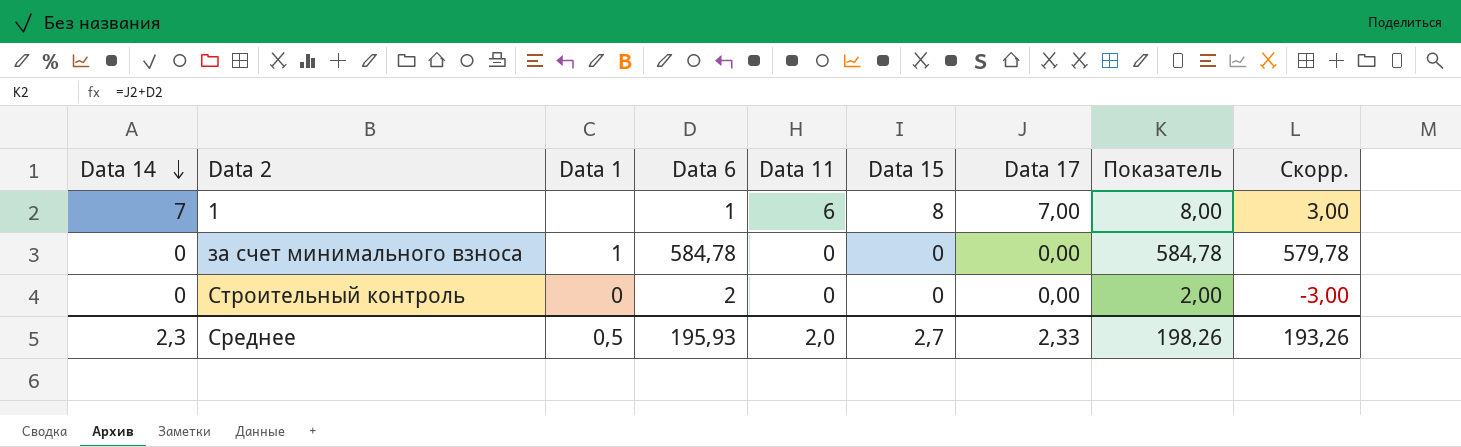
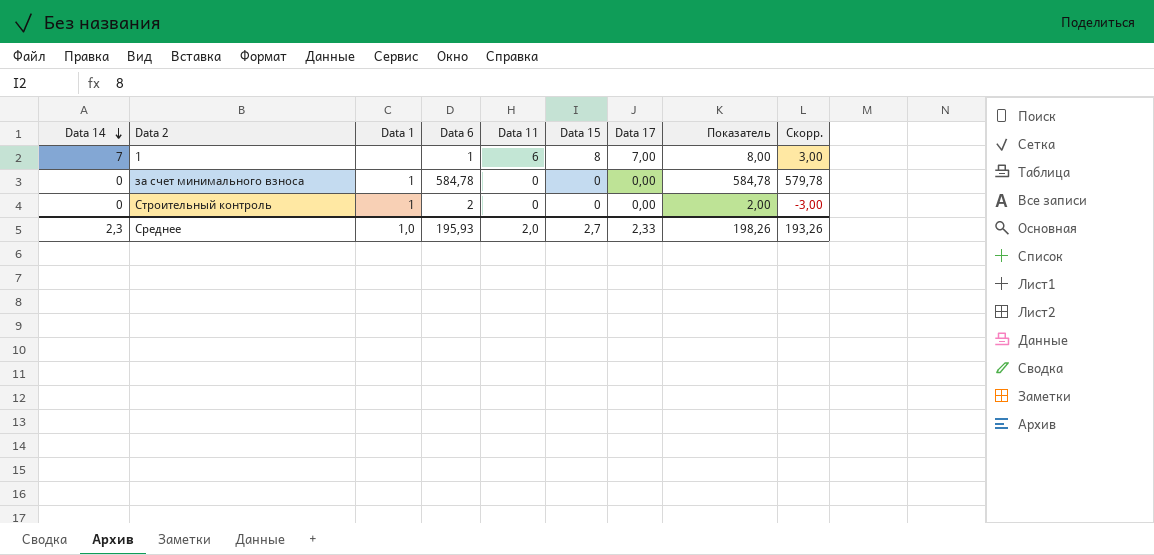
Строительный контроль | Data 1: 0 -> 1
Среднее | Data 1: 0,5 -> 1,0

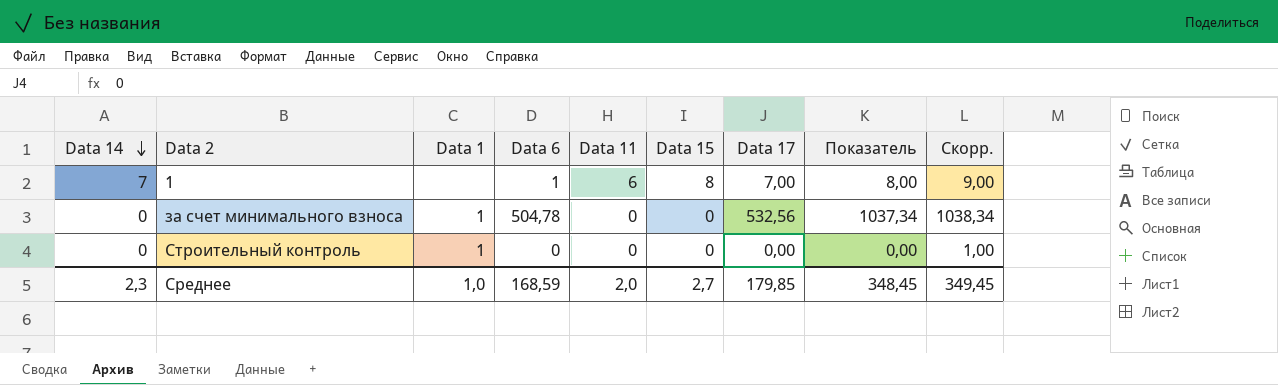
column Скорр. | formula: [Показатель] - 5 -> [Показатель] + 1
за счет минимального взноса | Data 6: 584,78 -> 504,78
за счет минимального взноса | Data 17: 0,00 -> 532,56
за счет минимального взноса | Показатель: 584,78 -> 1037,34
Строительный контроль | Data 6: 2 -> 0
Строительный контроль | Показатель: 2,00 -> 0,00
Среднее | Data 6: 195,93 -> 168,59
Среднее | Data 17: 2,33 -> 179,85
Среднее | Показатель: 198,26 -> 348,45
Среднее | Скорр.: 193,26 -> 349,45

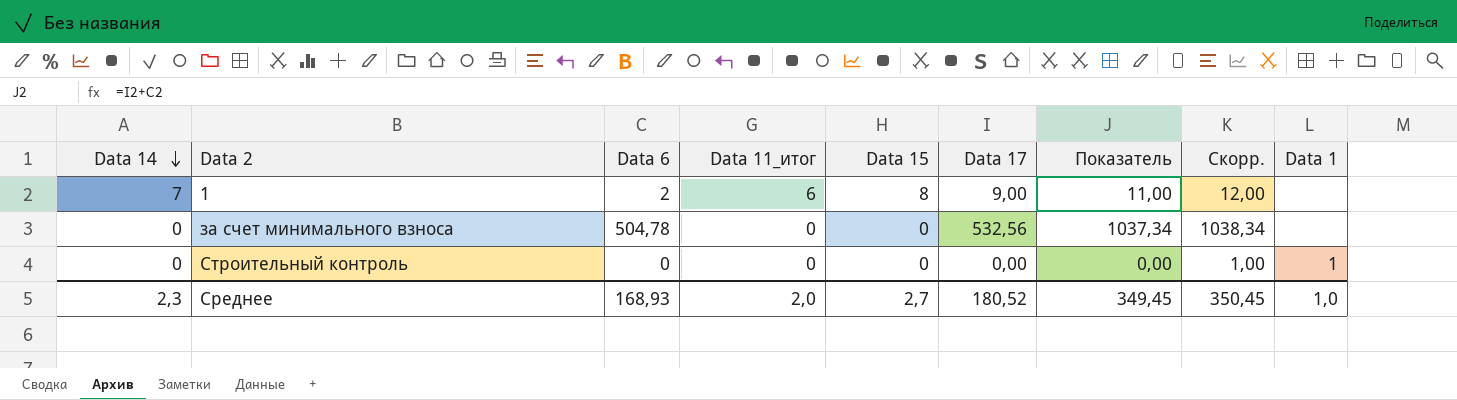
column name: Data 11 -> Data 11_итог
column Data 1 | position: 3 -> 9
1 | Data 6: 1 -> 2
1 | Data 17: 7,00 -> 9,00
1 | Показатель: 8,00 -> 11,00
1 | Скорр.: 9,00 -> 12,00
за счет минимального взноса | Data 1: 1 -> none
Среднее | Data 6: 168,59 -> 168,93
Среднее | Data 17: 179,85 -> 180,52
Среднее | Показатель: 348,45 -> 349,45
Среднее | Скорр.: 349,45 -> 350,45

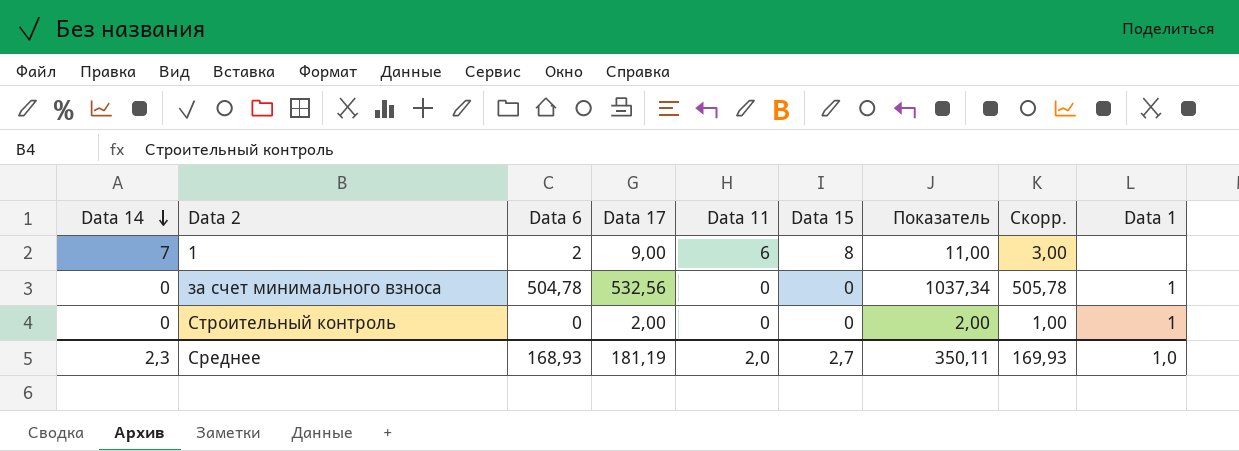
column Data 17 | position: 6 -> 4
column name: Data 11_итог -> Data 11
column Скорр. | formula: [Показатель] + 1 -> [Data 6] + 1
за счет минимального взноса | Data 1: none -> 1
Строительный контроль | Data 17: 0,00 -> 2,00
Строительный контроль | Показатель: 0,00 -> 2,00
Среднее | Data 17: 180,52 -> 181,19
Среднее | Показатель: 349,45 -> 350,11
Среднее | Скорр.: 350,45 -> 169,93

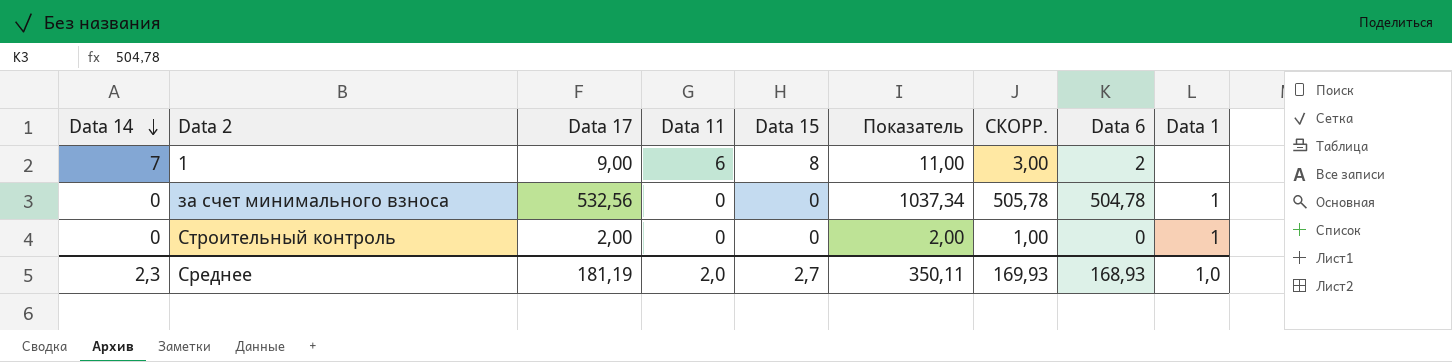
column name: Скорр. -> СКОРР.
column Data 6 | position: 3 -> 8

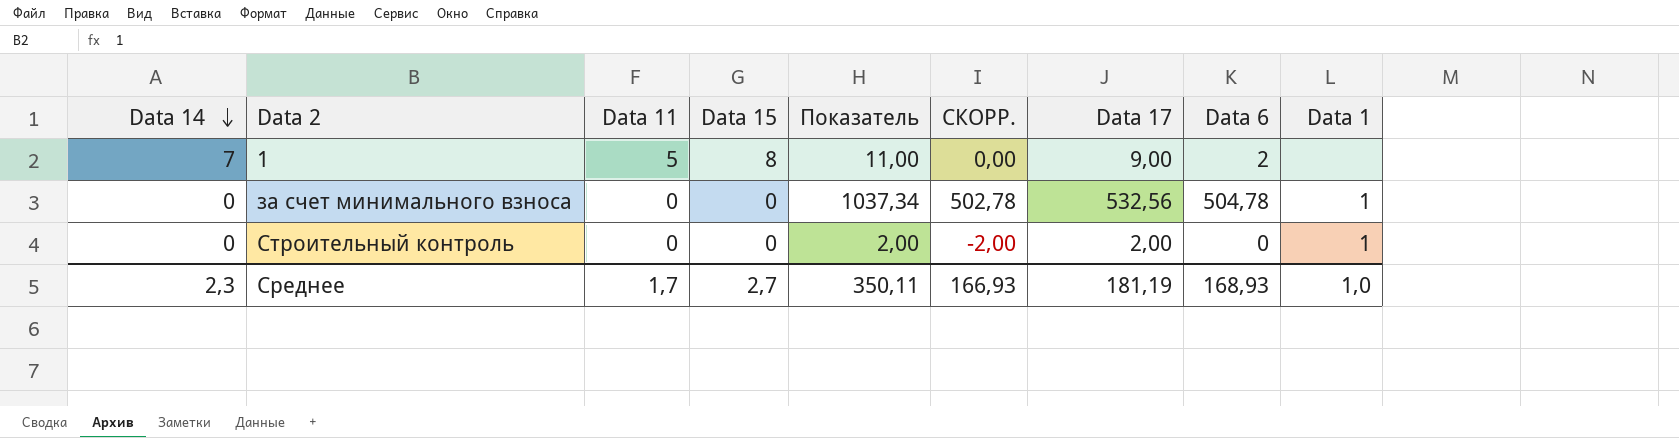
column СКОРР. | formula: [Data 6] + 1 -> [Data 6] - 2
column Data 17 | position: 3 -> 7
1 | Data 11: 6 -> 5
Среднее | Data 11: 2,0 -> 1,7
Среднее | СКОРР.: 169,93 -> 166,93

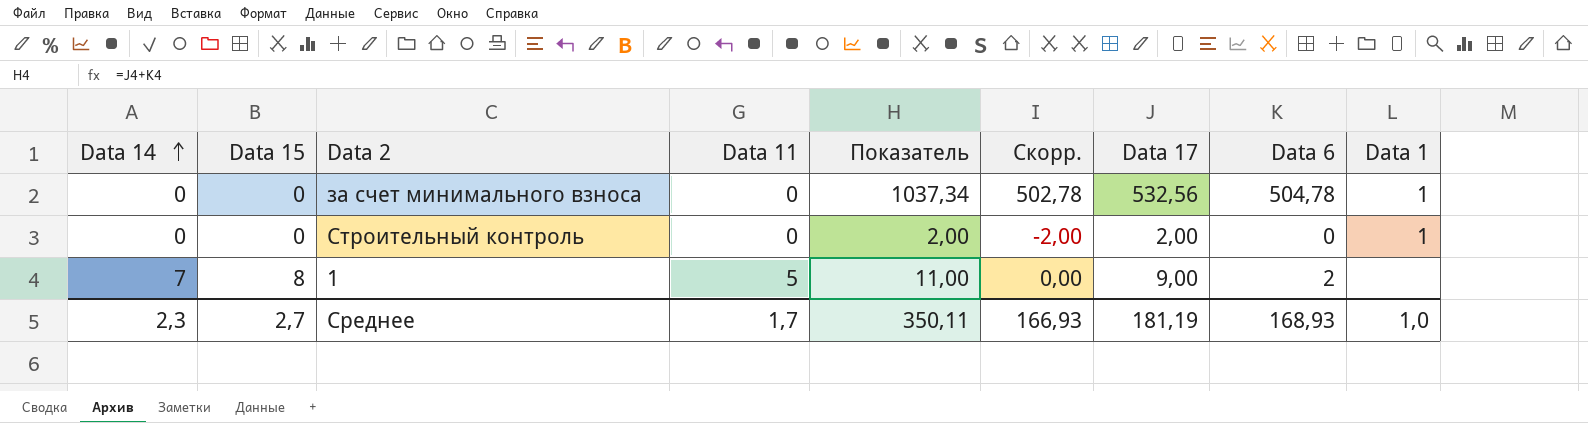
row order: Data 14 descending -> Data 14 ascending
column Data 15 | position: 4 -> 2
column name: СКОРР. -> Скорр.

